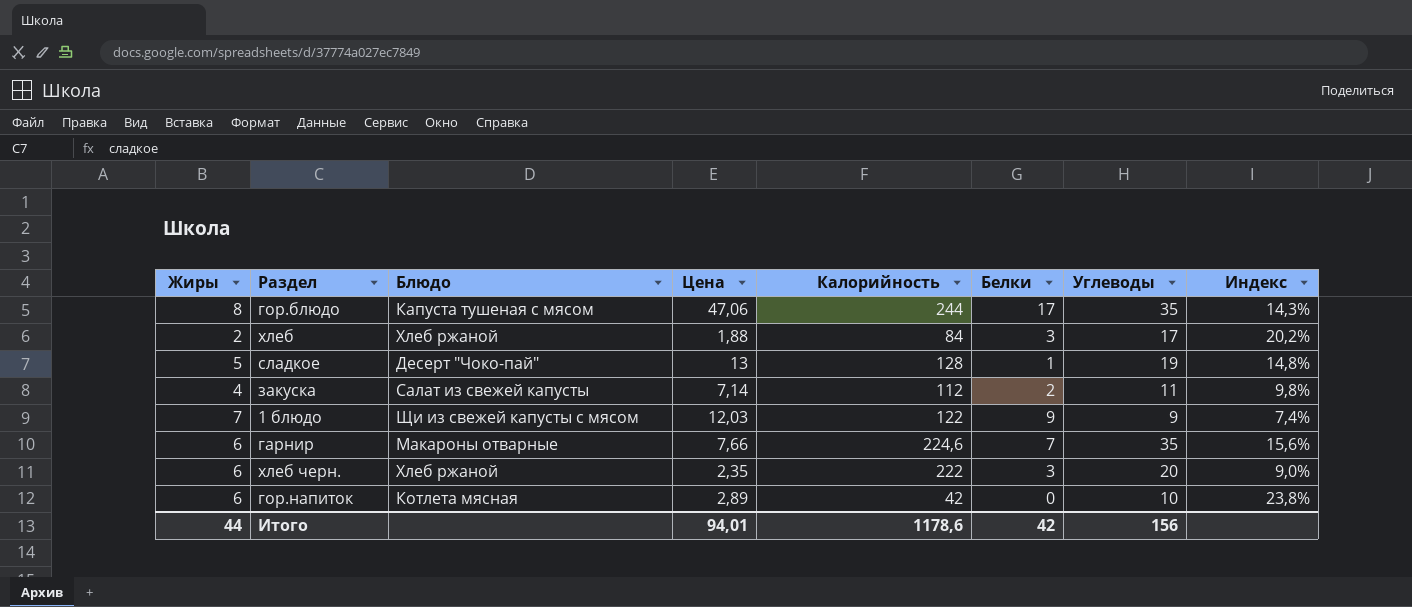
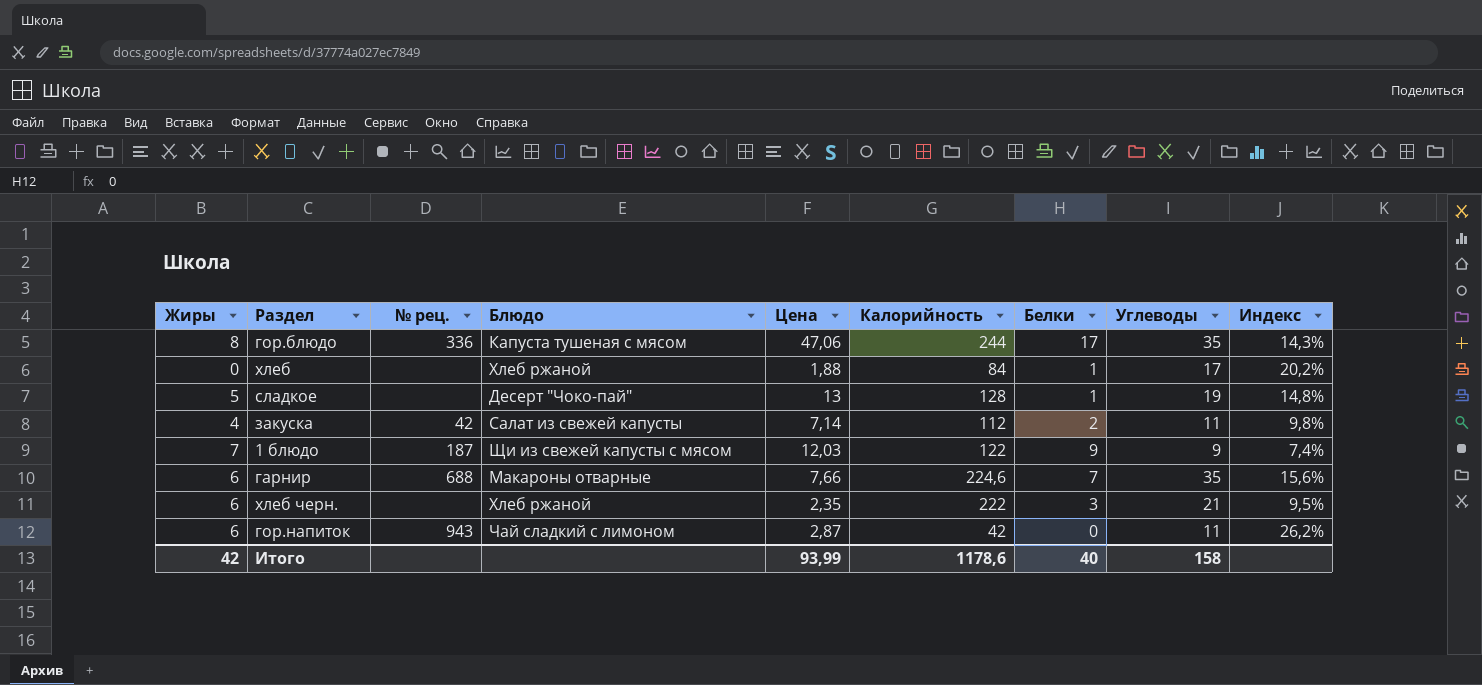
column № рец. | position: none -> 3
хлеб | Жиры: 2 -> 0
хлеб | Белки: 3 -> 1
хлеб черн. | Углеводы: 20 -> 21
хлеб черн. | Индекс: 9,0% -> 9,5%
гор.напиток | Блюдо: Котлета мясная -> Чай сладкий с лимоном
гор.напиток | Цена: 2,89 -> 2,87
гор.напиток | Углеводы: 10 -> 11
гор.напиток | Индекс: 23,8% -> 26,2%
Итого | Жиры: 44 -> 42
Итого | Цена: 94,01 -> 93,99
Итого | Белки: 42 -> 40
Итого | Углеводы: 156 -> 158

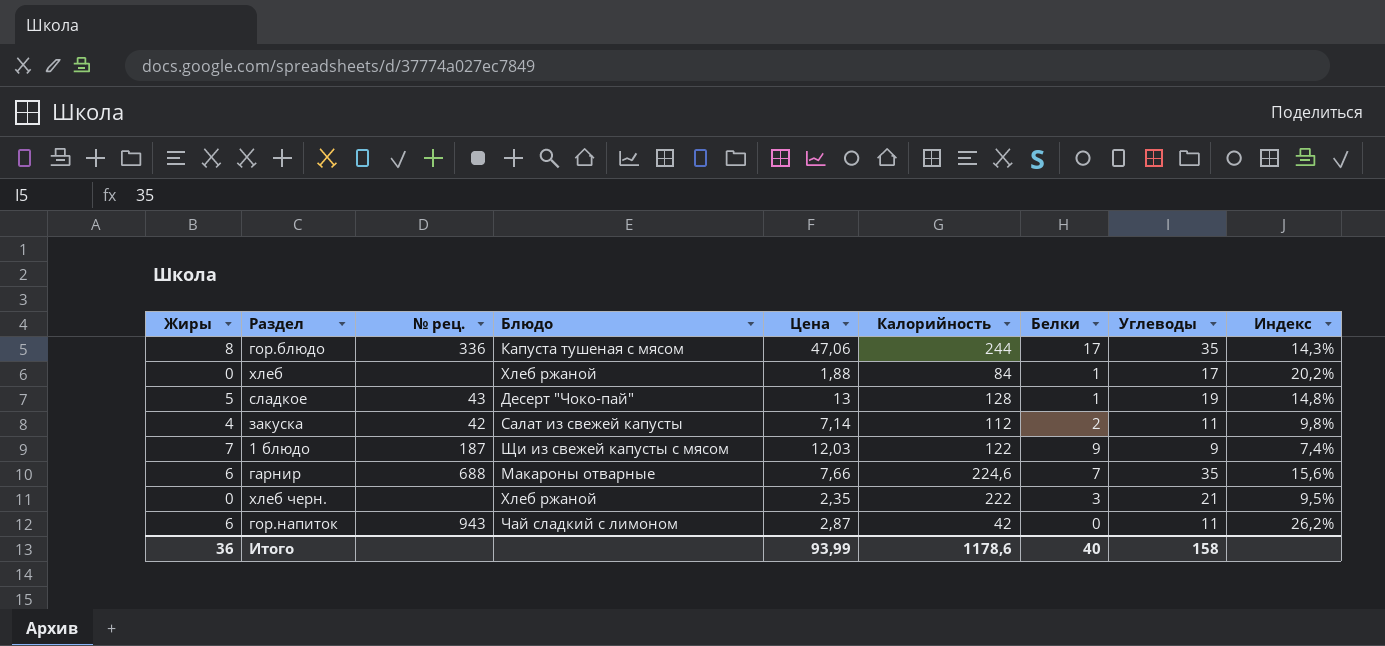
сладкое | № рец.: none -> 43
хлеб черн. | Жиры: 6 -> 0
Итого | Жиры: 42 -> 36

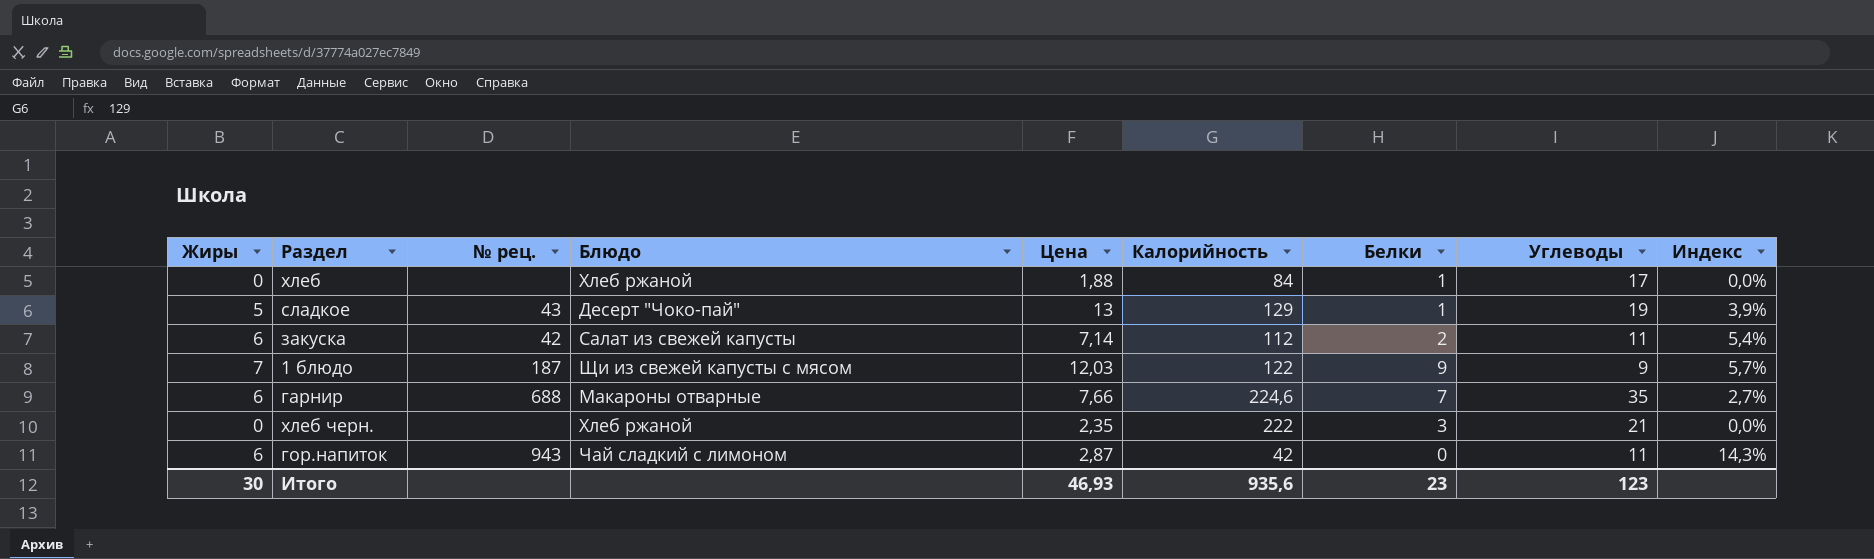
column Индекс | formula: [Углеводы] / [Калорийность] -> [Жиры] / [Калорийность]
row гор.блюдо: 8 | 336 | Капуста тушеная с мясом | 47,06 | 244 | 17 | 35 | 14,3% -> none
сладкое | Калорийность: 128 -> 129
закуска | Жиры: 4 -> 6
Итого | Жиры: 36 -> 30
Итого | Цена: 93,99 -> 46,93
Итого | Калорийность: 1178,6 -> 935,6
Итого | Белки: 40 -> 23
Итого | Углеводы: 158 -> 123

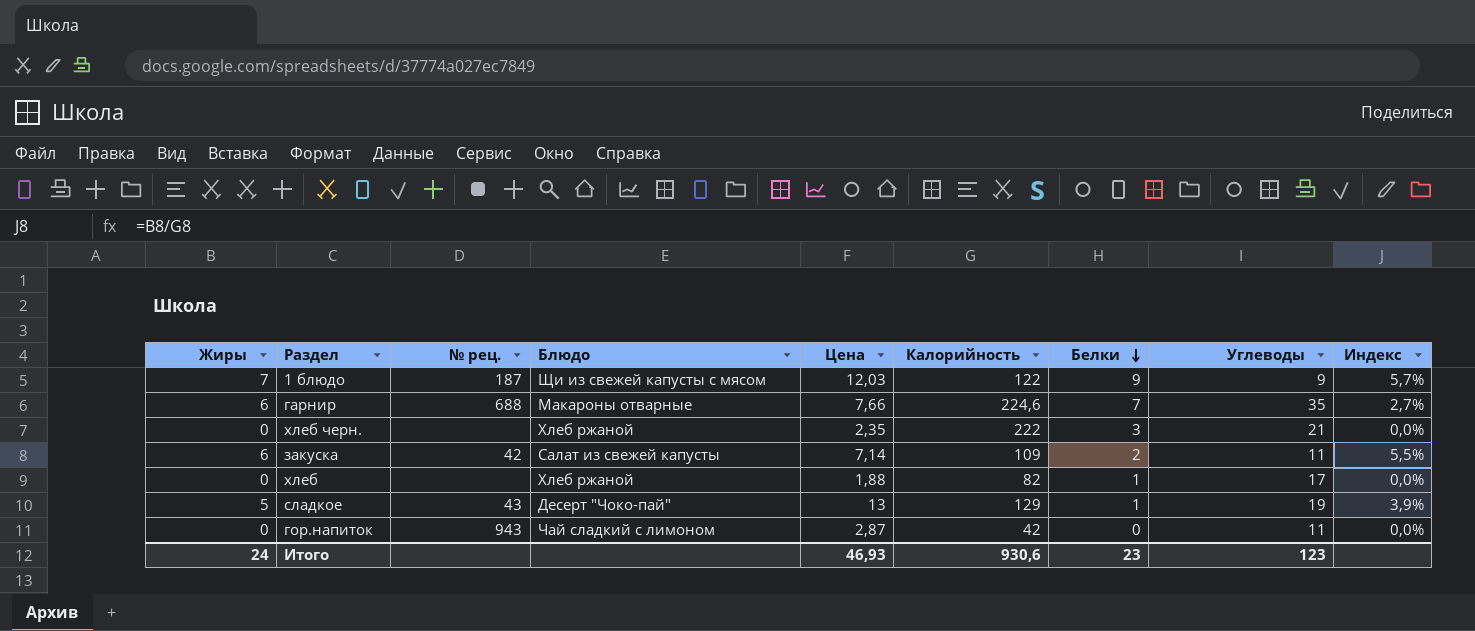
row order: none -> Белки descending
закуска | Калорийность: 112 -> 109
закуска | Индекс: 5,4% -> 5,5%
хлеб | Калорийность: 84 -> 82
гор.напиток | Жиры: 6 -> 0
гор.напиток | Индекс: 14,3% -> 0,0%
Итого | Жиры: 30 -> 24
Итого | Калорийность: 935,6 -> 930,6

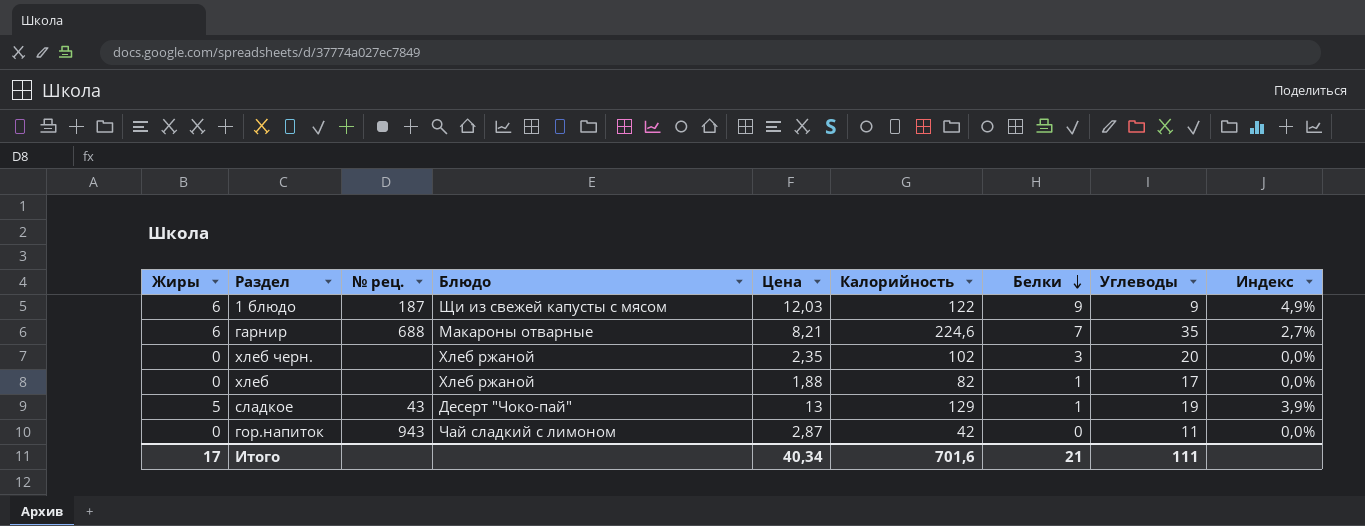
row закуска: 6 | 42 | Салат из свежей капусты | 7,14 | 109 | 2 | 11 | 5,5% -> none
1 блюдо | Жиры: 7 -> 6
1 блюдо | Индекс: 5,7% -> 4,9%
гарнир | Цена: 7,66 -> 8,21
хлеб черн. | Калорийность: 222 -> 102
хлеб черн. | Углеводы: 21 -> 20
Итого | Жиры: 24 -> 17
Итого | Цена: 46,93 -> 40,34
Итого | Калорийность: 930,6 -> 701,6
Итого | Белки: 23 -> 21
Итого | Углеводы: 123 -> 111

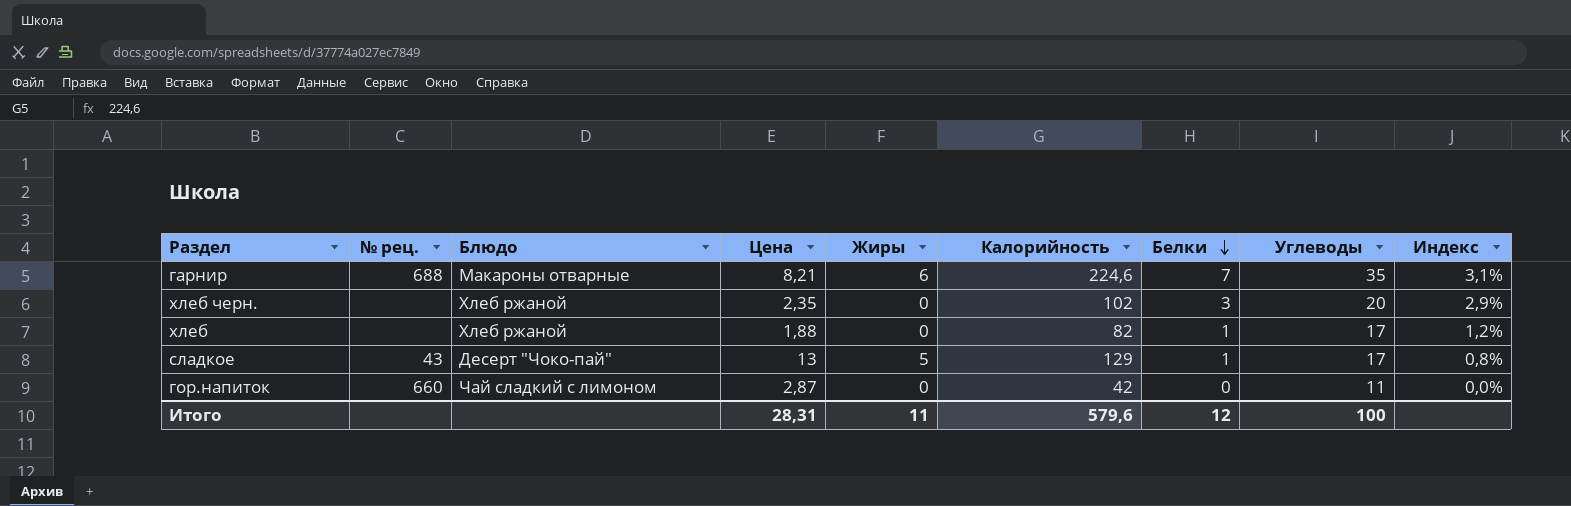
column Жиры | position: 1 -> 5
column Индекс | formula: [Жиры] / [Калорийность] -> [Белки] / [Калорийность]
row 1 блюдо: 6 | 187 | Щи из свежей капусты с мясом | 12,03 | 122 | 9 | 9 | 4,9% -> none
сладкое | Углеводы: 19 -> 17
гор.напиток | № рец.: 943 -> 660
Итого | Цена: 40,34 -> 28,31
Итого | Жиры: 17 -> 11
Итого | Калорийность: 701,6 -> 579,6
Итого | Белки: 21 -> 12
Итого | Углеводы: 111 -> 100

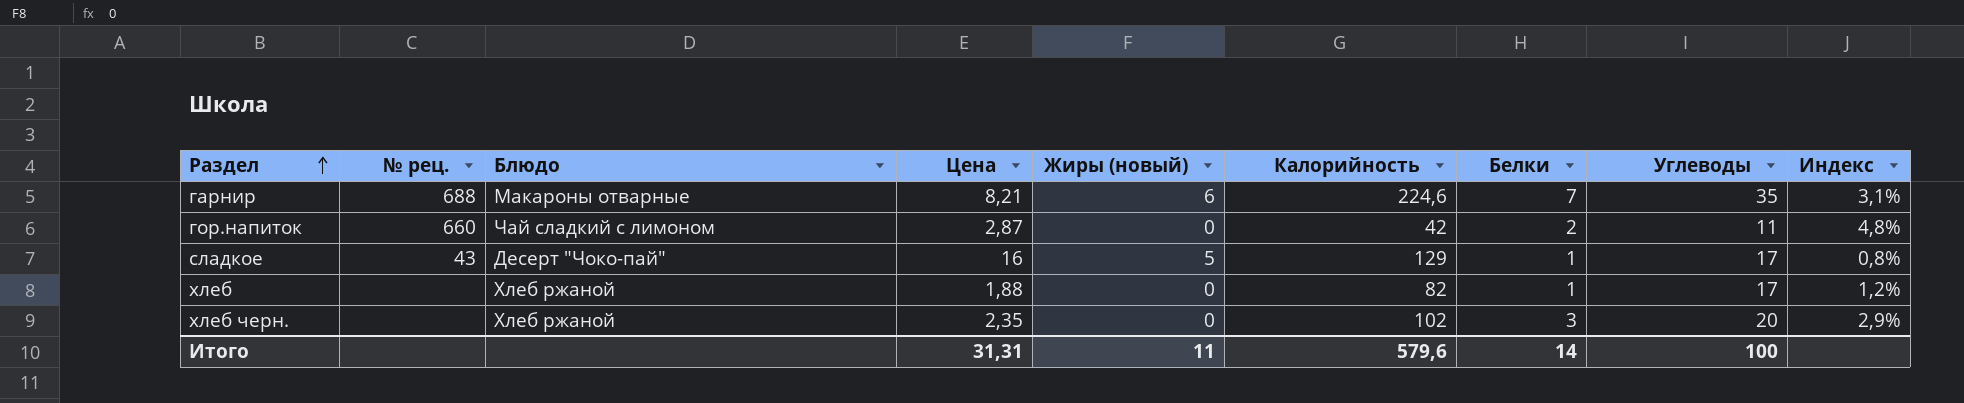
row order: Белки descending -> Раздел ascending
column name: Жиры -> Жиры (новый)
гор.напиток | Белки: 0 -> 2
гор.напиток | Индекс: 0,0% -> 4,8%
сладкое | Цена: 13 -> 16
Итого | Цена: 28,31 -> 31,31
Итого | Белки: 12 -> 14

